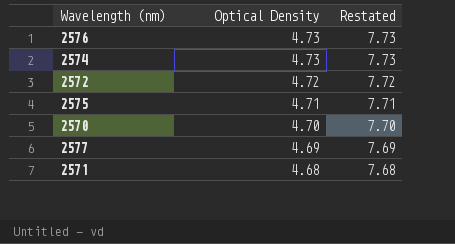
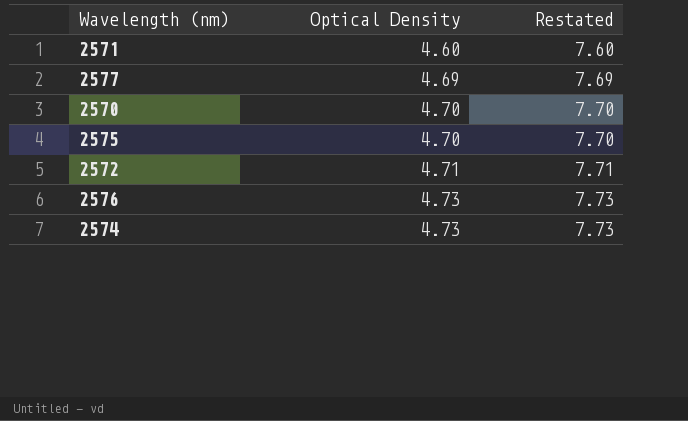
row order: Optical Density descending -> Optical Density ascending
2571 | Optical Density: 4.68 -> 4.60
2571 | Restated: 7.68 -> 7.60
2575 | Optical Density: 4.71 -> 4.70
2575 | Restated: 7.71 -> 7.70
2572 | Optical Density: 4.72 -> 4.71
2572 | Restated: 7.72 -> 7.71

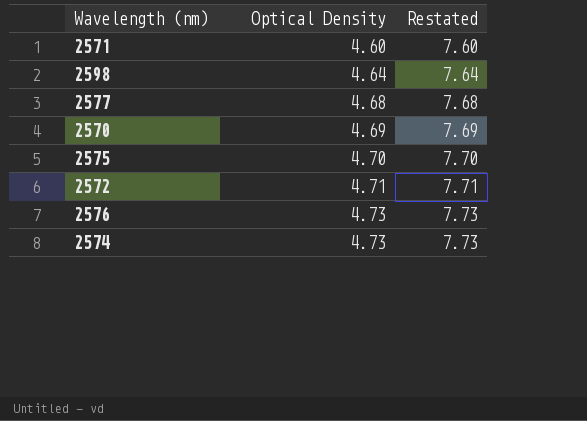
row 2598: none -> 4.64 | 7.64
2577 | Optical Density: 4.69 -> 4.68
2577 | Restated: 7.69 -> 7.68
2570 | Optical Density: 4.70 -> 4.69
2570 | Restated: 7.70 -> 7.69

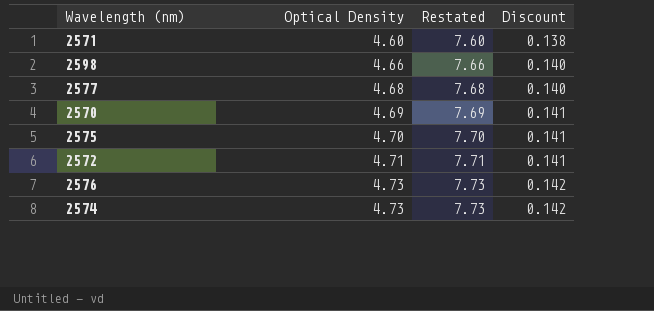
column Discount | formula: none -> [Optical Density] * 0.03
2598 | Optical Density: 4.64 -> 4.66
2598 | Restated: 7.64 -> 7.66

